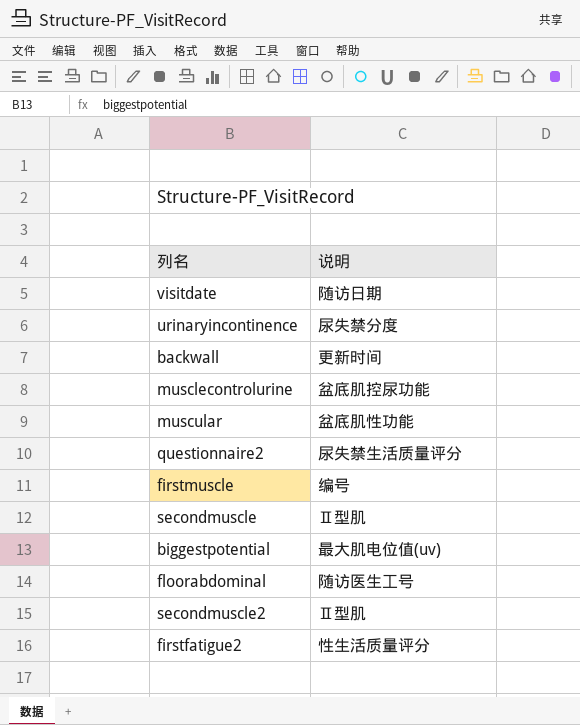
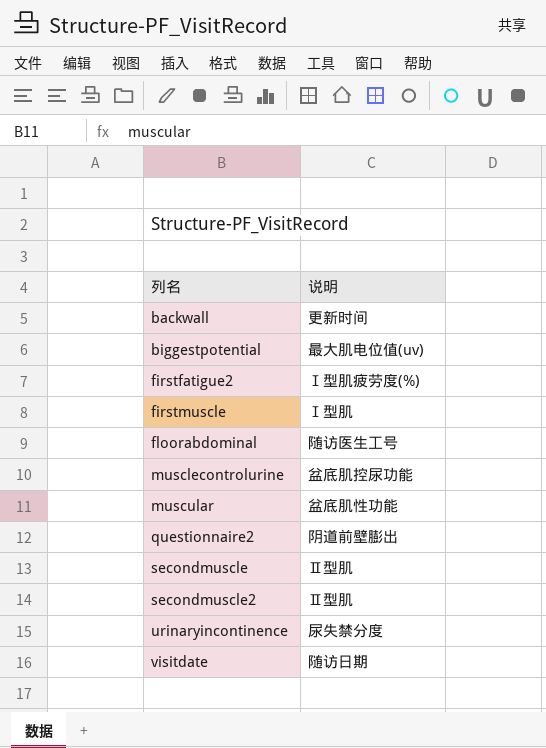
row order: none -> 列名 ascending
firstfatigue2 | 说明: 性生活质量评分 -> Ⅰ型肌疲劳度(%)
firstmuscle | 说明: 编号 -> Ⅰ型肌
questionnaire2 | 说明: 尿失禁生活质量评分 -> 阴道前壁膨出

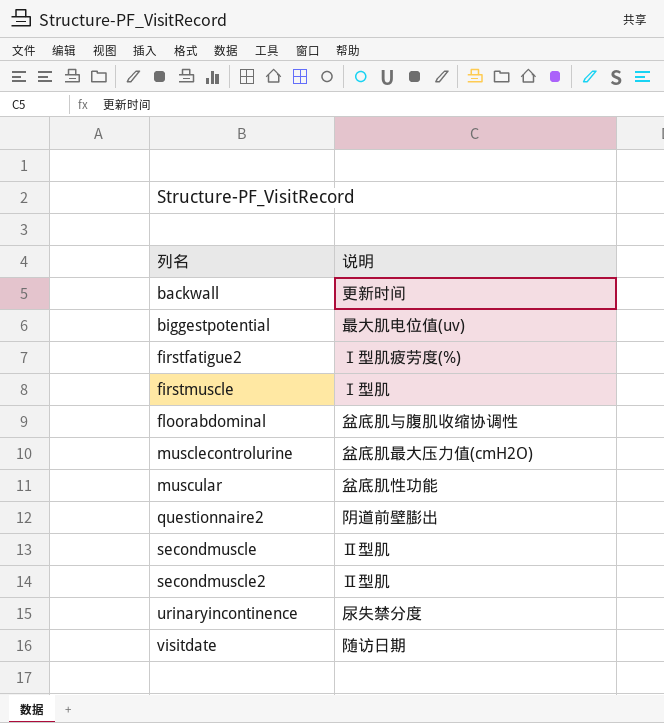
floorabdominal | 说明: 随访医生工号 -> 盆底肌与腹肌收缩协调性
musclecontrolurine | 说明: 盆底肌控尿功能 -> 盆底肌最大压力值(cmH2O)

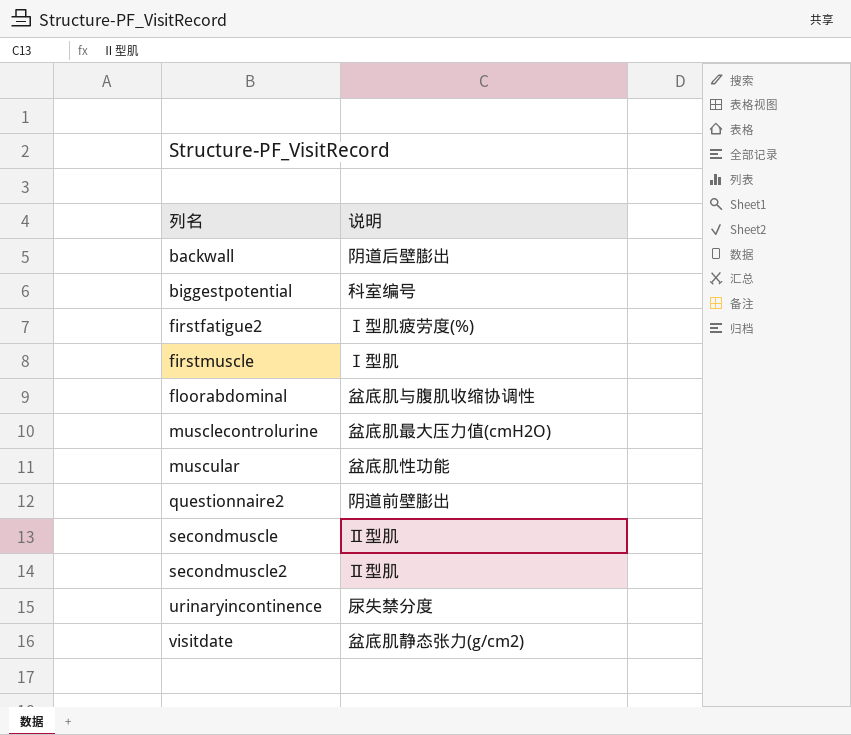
backwall | 说明: 更新时间 -> 阴道后壁膨出
biggestpotential | 说明: 最大肌电位值(uv) -> 科室编号
visitdate | 说明: 随访日期 -> 盆底肌静态张力(g/cm2)

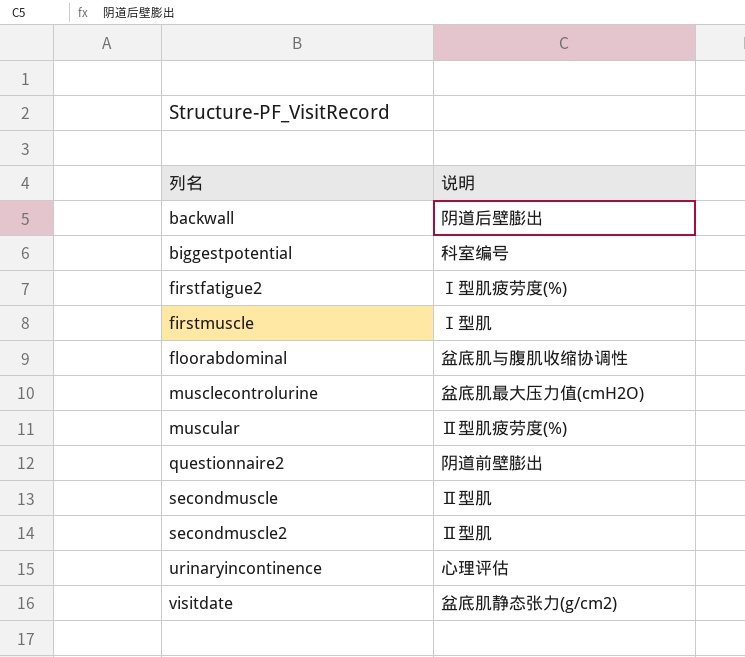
muscular | 说明: 盆底肌性功能 -> Ⅱ型肌疲劳度(%)
urinaryincontinence | 说明: 尿失禁分度 -> 心理评估

